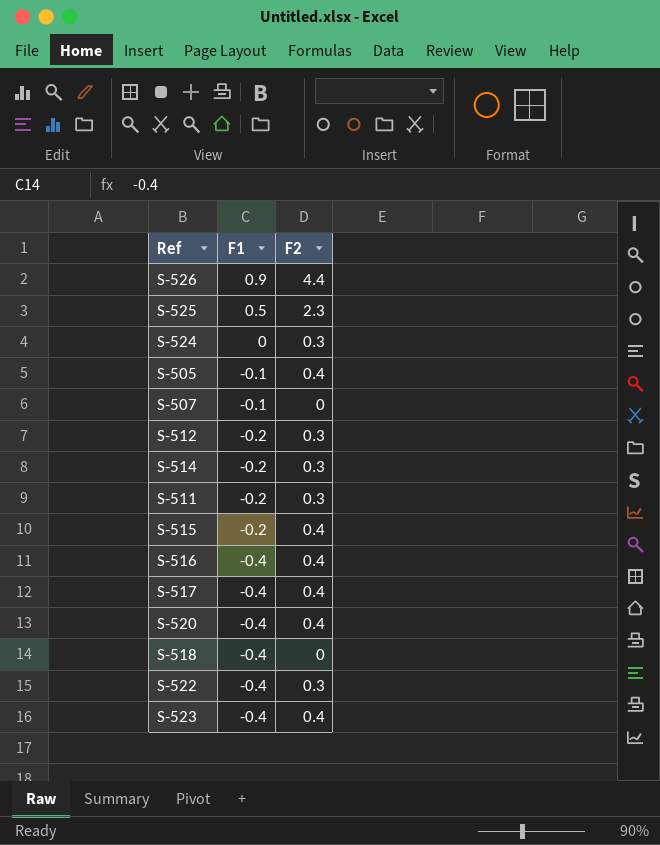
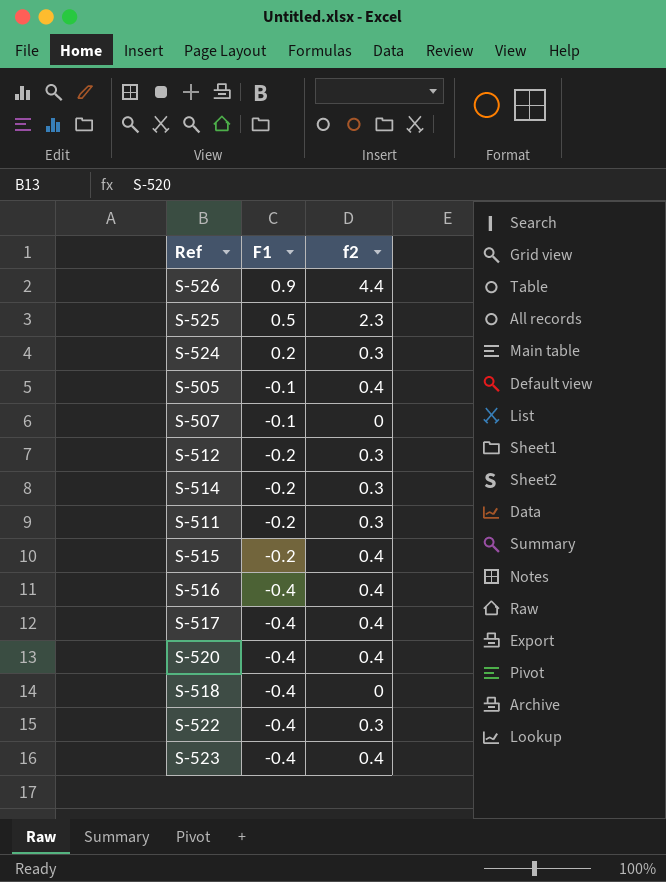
column name: F2 -> f2
S-524 | F1: 0 -> 0.2

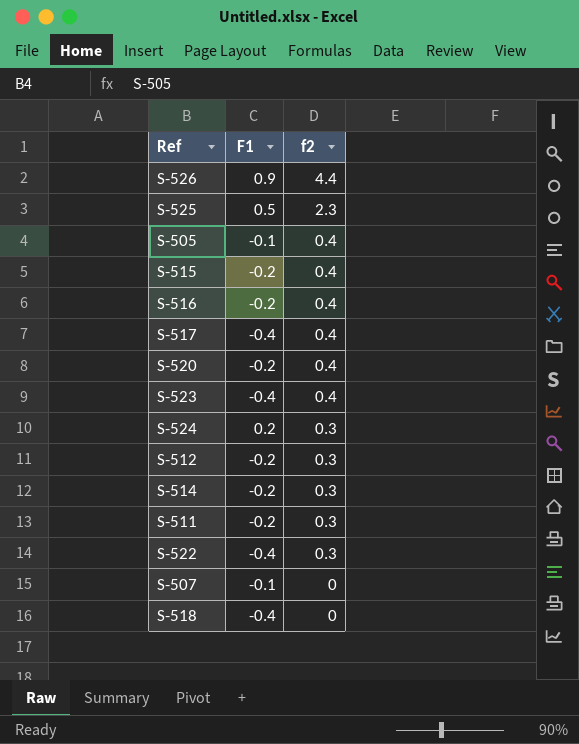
row order: F1 descending -> f2 descending
S-516 | F1: -0.4 -> -0.2
S-520 | F1: -0.4 -> -0.2

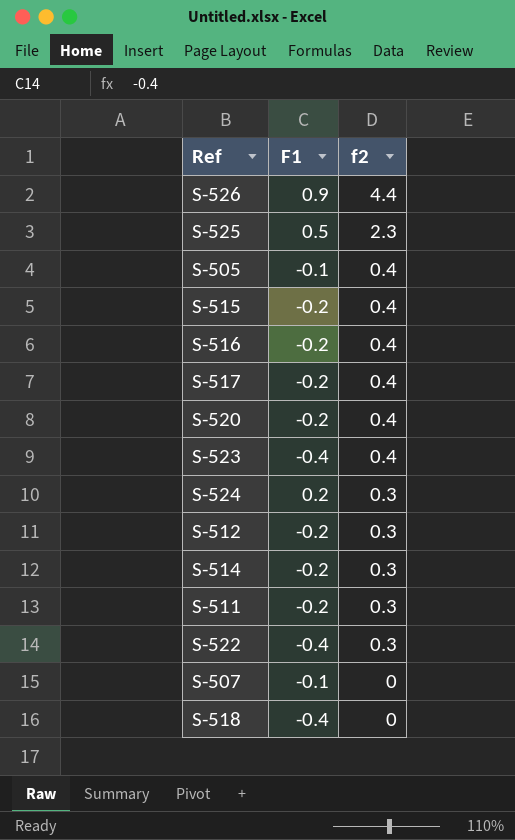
S-517 | F1: -0.4 -> -0.2

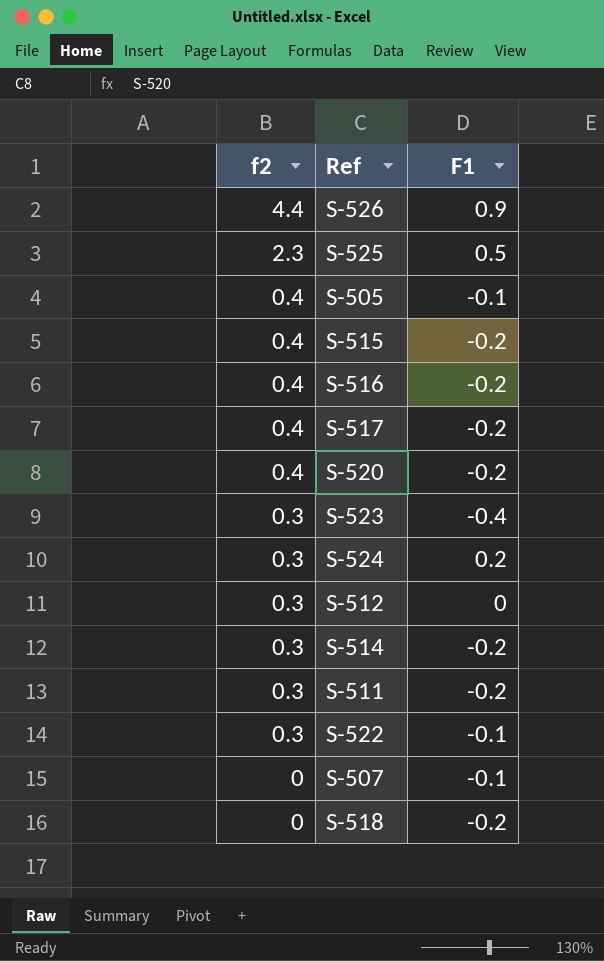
column f2 | position: 3 -> 1
S-523 | f2: 0.4 -> 0.3
S-512 | F1: -0.2 -> 0
S-522 | F1: -0.4 -> -0.1
S-518 | F1: -0.4 -> -0.2

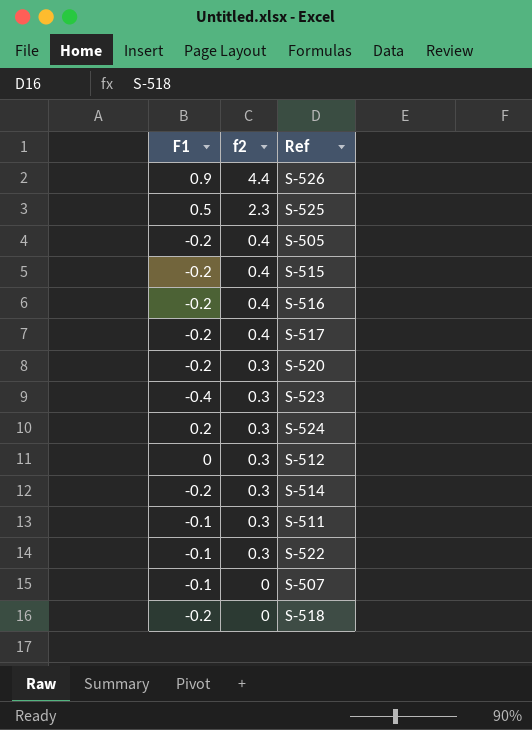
column F1 | position: 3 -> 1
S-505 | F1: -0.1 -> -0.2
S-520 | f2: 0.4 -> 0.3
S-511 | F1: -0.2 -> -0.1

